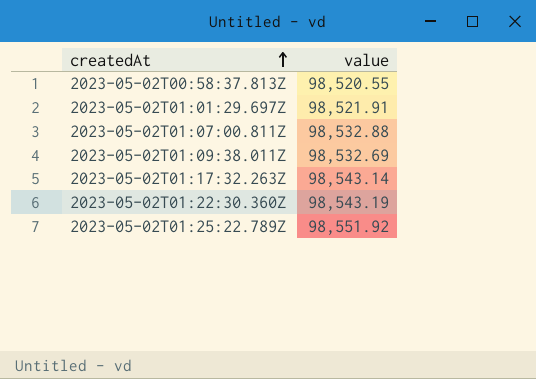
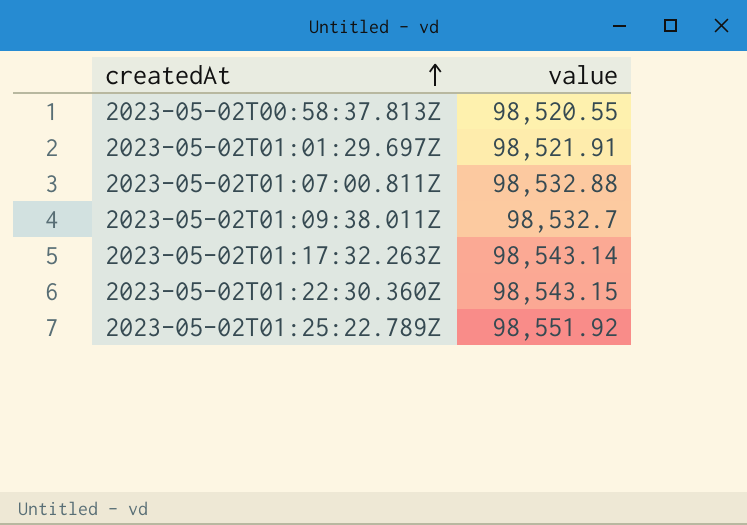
2023-05-02T01:09:38.011Z | value: 98,532.69 -> 98,532.7
2023-05-02T01:22:30.360Z | value: 98,543.19 -> 98,543.15

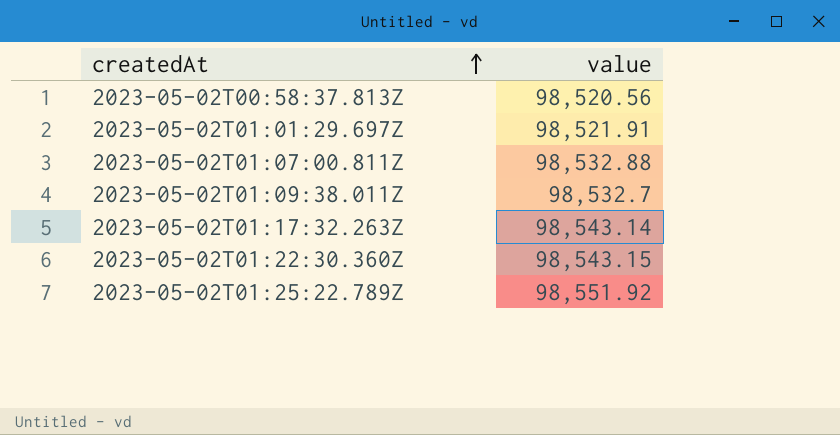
2023-05-02T00:58:37.813Z | value: 98,520.55 -> 98,520.56

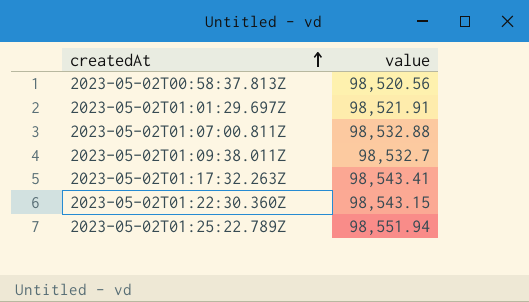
2023-05-02T01:17:32.263Z | value: 98,543.14 -> 98,543.41
2023-05-02T01:25:22.789Z | value: 98,551.92 -> 98,551.94

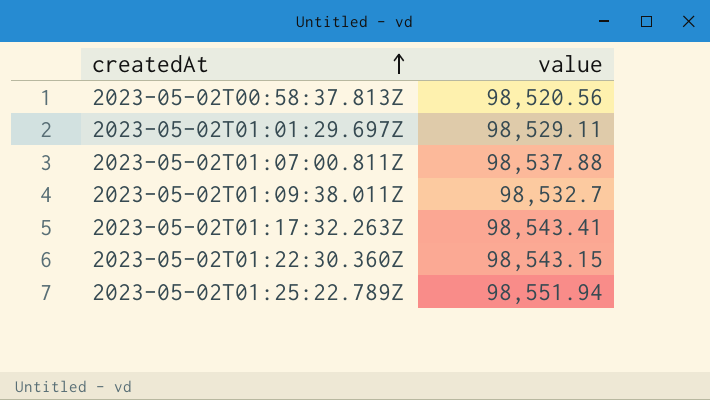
2023-05-02T01:01:29.697Z | value: 98,521.91 -> 98,529.11
2023-05-02T01:07:00.811Z | value: 98,532.88 -> 98,537.88

